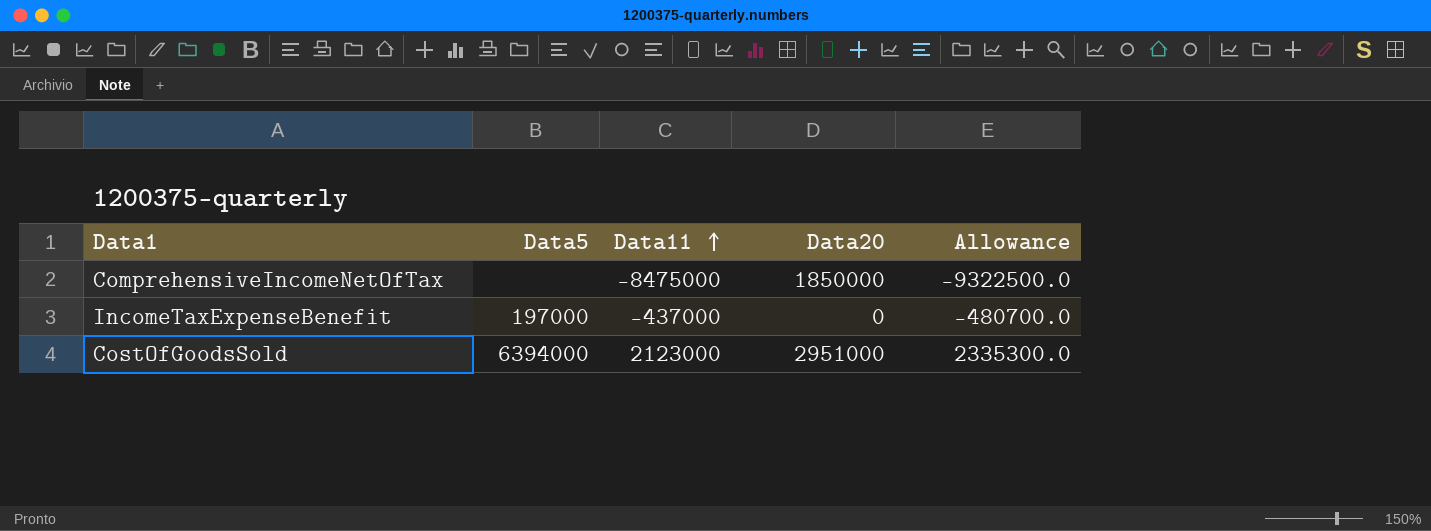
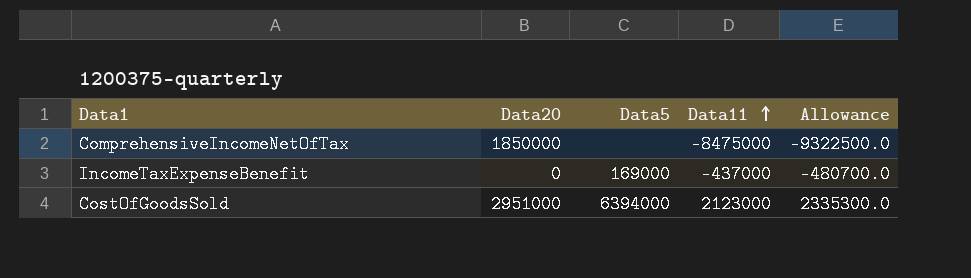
column Data20 | position: 4 -> 2
IncomeTaxExpenseBenefit | Data5: 197000 -> 169000

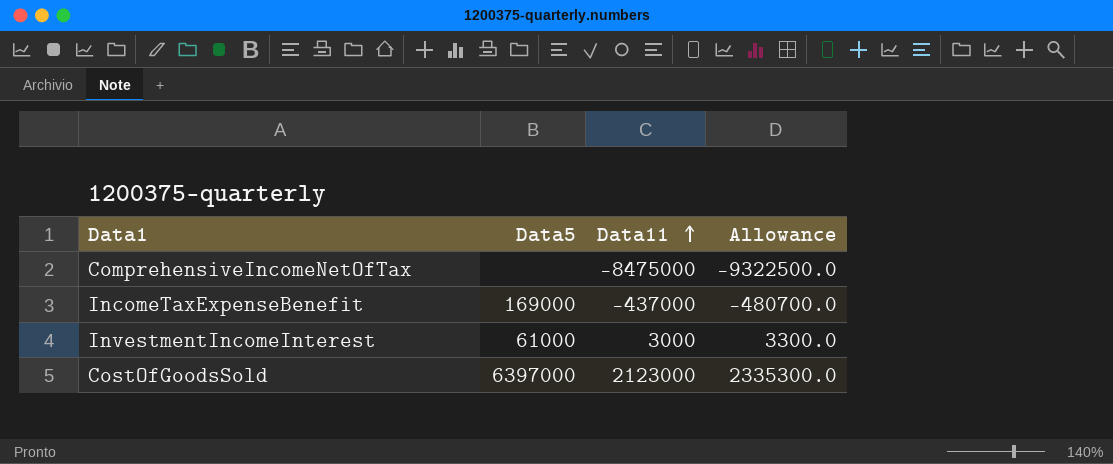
column Data20 | position: 2 -> none
row InvestmentIncomeInterest: none -> 61000 | 3000 | 3300.0
CostOfGoodsSold | Data5: 6394000 -> 6397000

